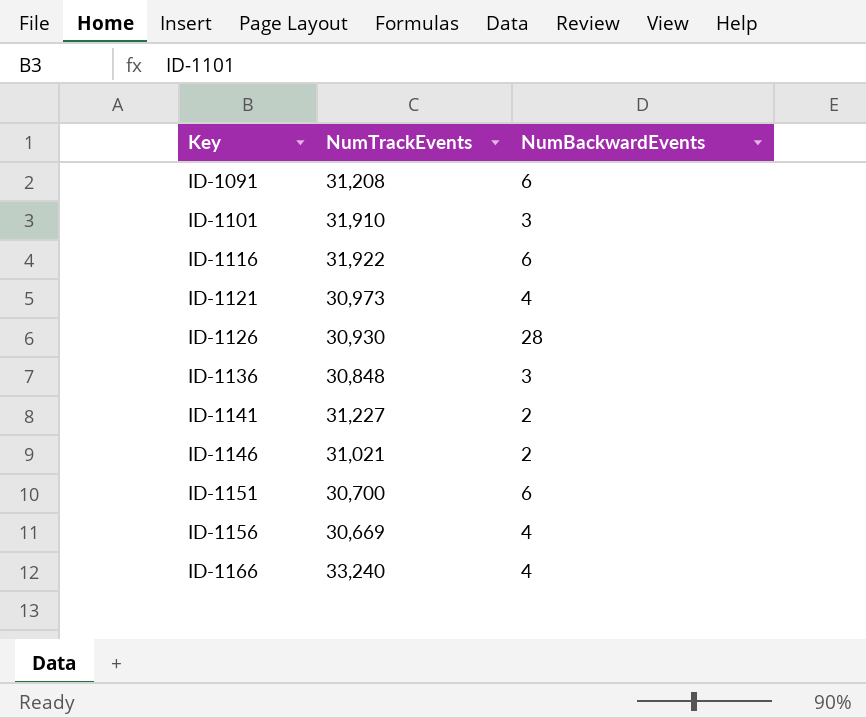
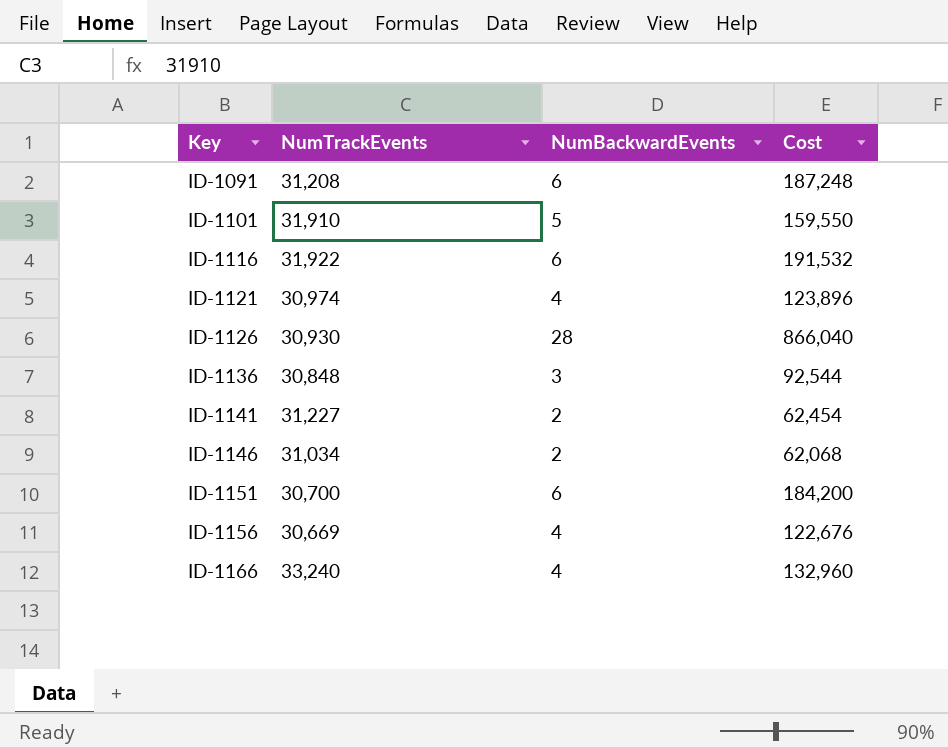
column Cost | formula: none -> [NumTrackEvents] * [NumBackwardEvents]
ID-1101 | NumBackwardEvents: 3 -> 5
ID-1121 | NumTrackEvents: 30,973 -> 30,974
ID-1146 | NumTrackEvents: 31,021 -> 31,034

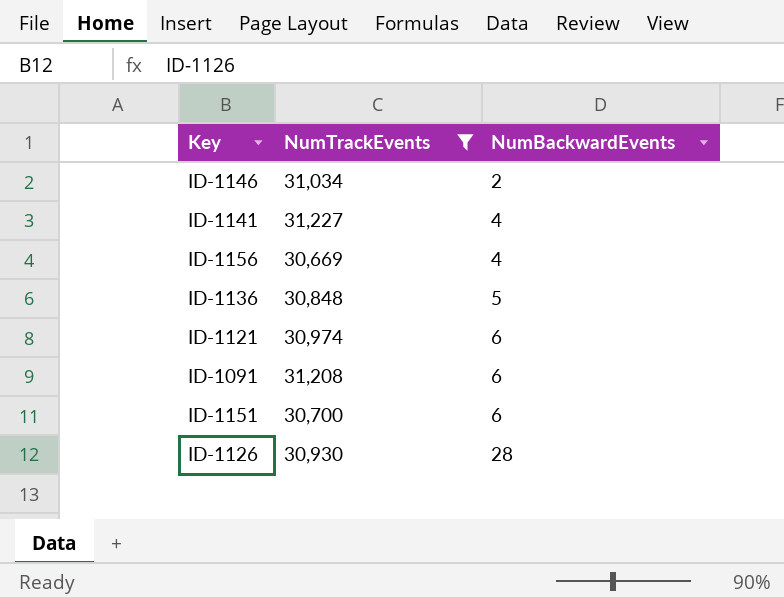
filter: none -> NumTrackEvents <= 31,227
row order: Key ascending -> NumBackwardEvents ascending
column Cost | formula: [NumTrackEvents] * [NumBackwardEvents] -> none
ID-1141 | NumBackwardEvents: 2 -> 4
ID-1136 | NumBackwardEvents: 3 -> 5
ID-1121 | NumBackwardEvents: 4 -> 6

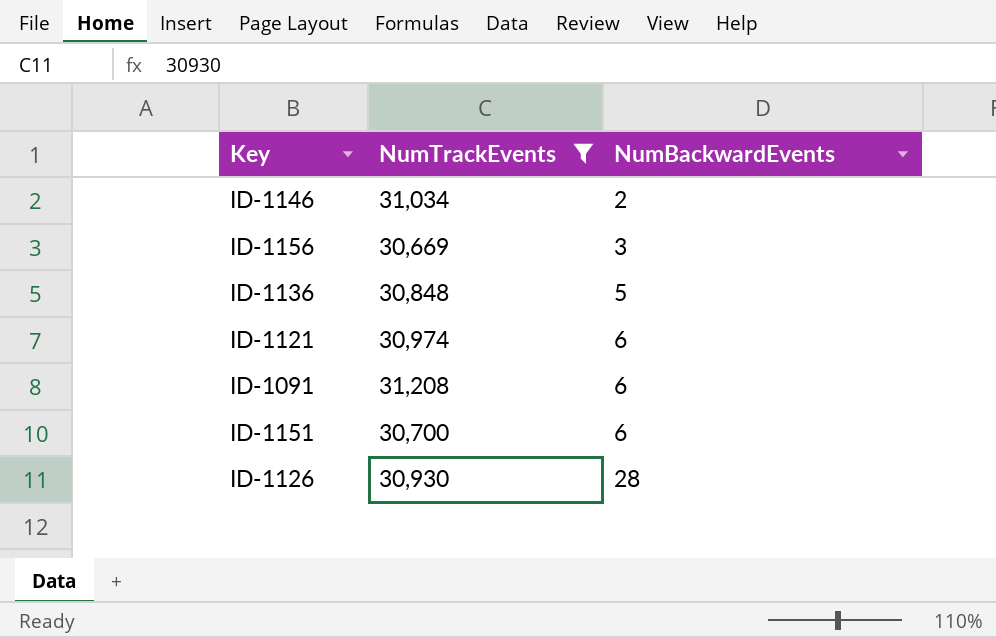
row ID-1141: 31,227 | 4 -> none
ID-1156 | NumBackwardEvents: 4 -> 3

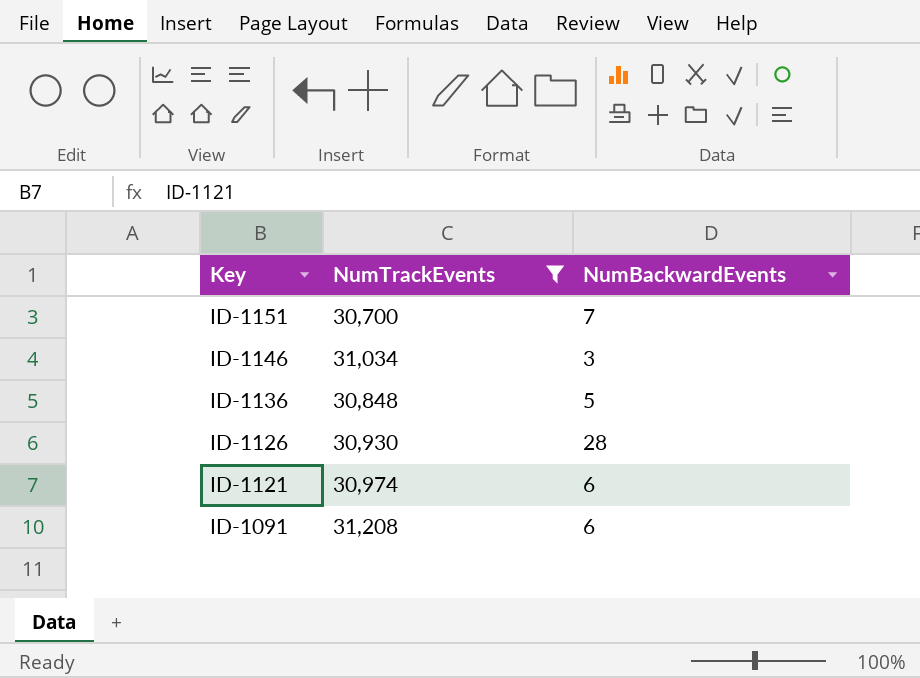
row order: NumBackwardEvents ascending -> Key descending
row ID-1156: 30,669 | 3 -> none
ID-1151 | NumBackwardEvents: 6 -> 7
ID-1146 | NumBackwardEvents: 2 -> 3

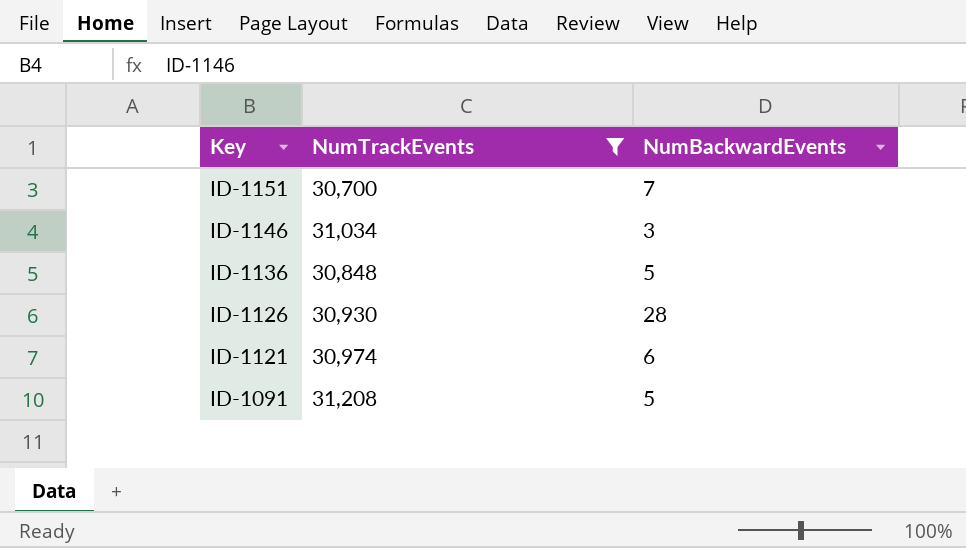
ID-1091 | NumBackwardEvents: 6 -> 5

